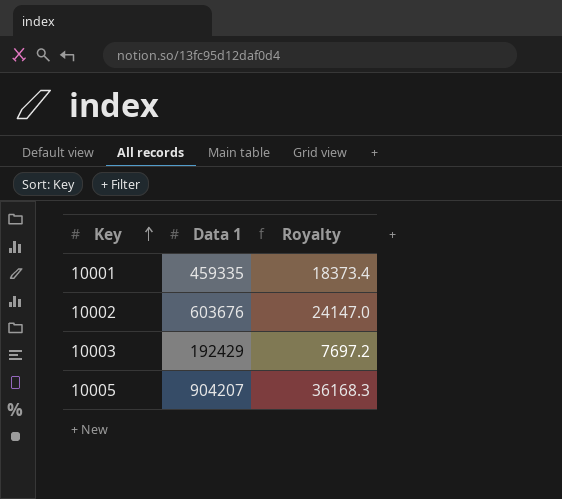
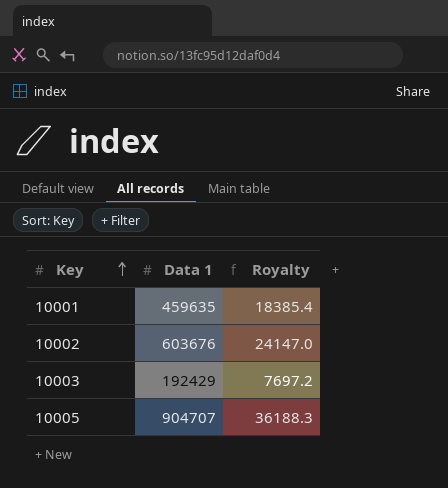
10001 | Data 1: 459335 -> 459635
10001 | Royalty: 18373.4 -> 18385.4
10005 | Data 1: 904207 -> 904707
10005 | Royalty: 36168.3 -> 36188.3

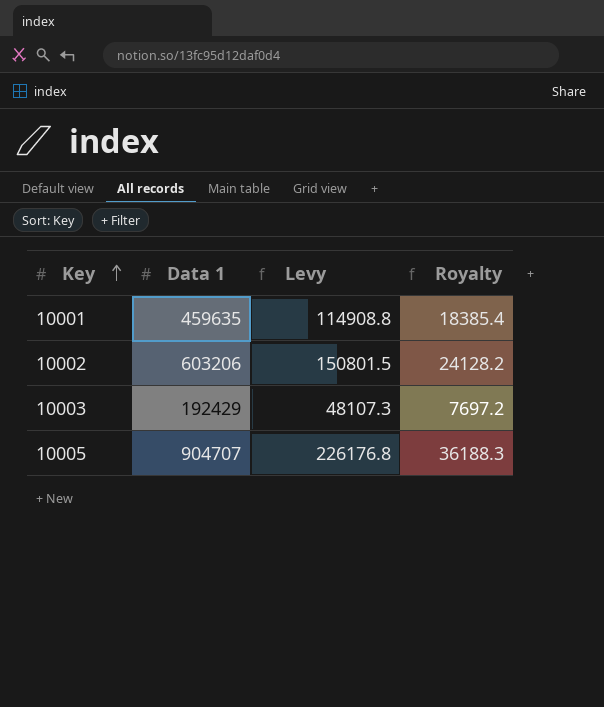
column Levy | formula: none -> [Data 1] * 0.25
10002 | Data 1: 603676 -> 603206
10002 | Royalty: 24147.0 -> 24128.2

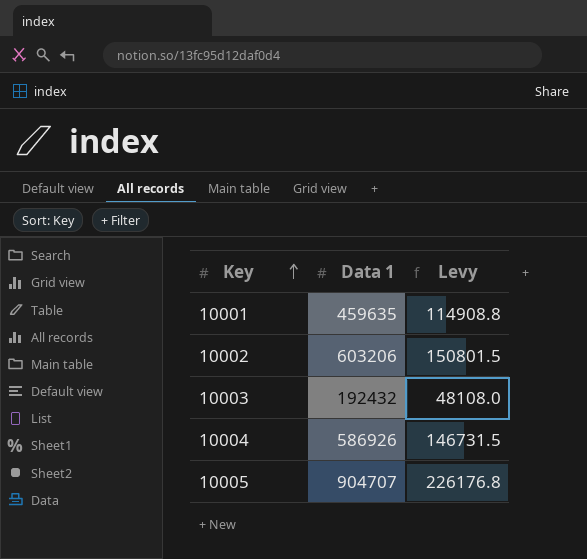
column Royalty | formula: [Data 1] * 0.04 -> none
10003 | Data 1: 192429 -> 192432
10003 | Levy: 48107.3 -> 48108.0
row 10004: none -> 586926 | 146731.5

